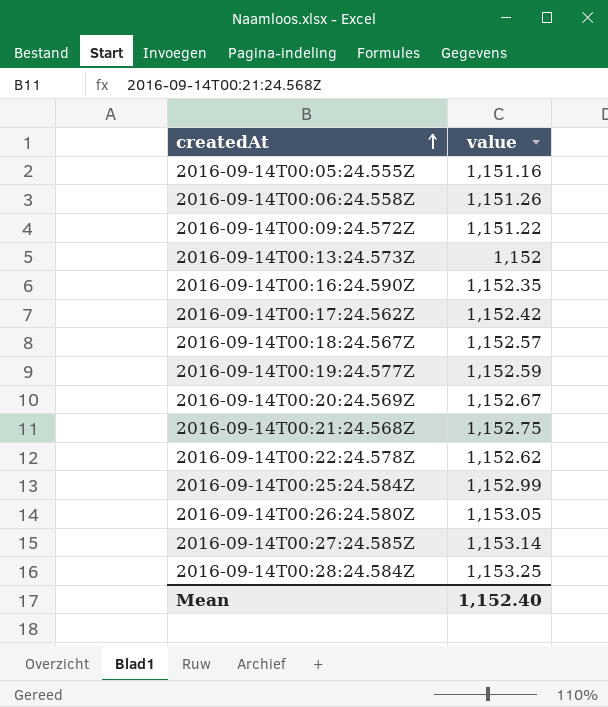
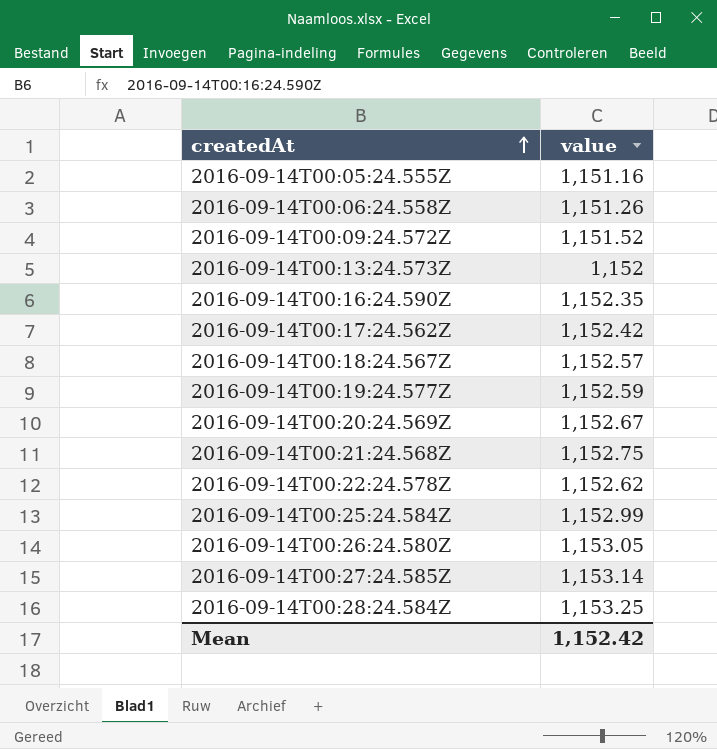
2016-09-14T00:09:24.572Z | value: 1,151.22 -> 1,151.52
Mean | value: 1,152.40 -> 1,152.42

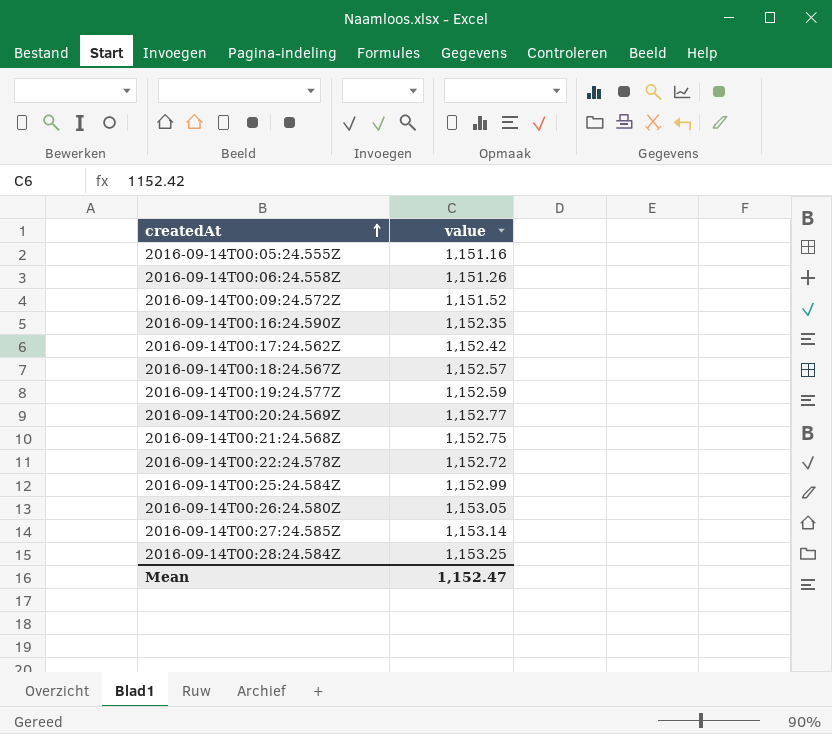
row 2016-09-14T00:13:24.573Z: 1,152 -> none
2016-09-14T00:20:24.569Z | value: 1,152.67 -> 1,152.77
2016-09-14T00:22:24.578Z | value: 1,152.62 -> 1,152.72
Mean | value: 1,152.42 -> 1,152.47

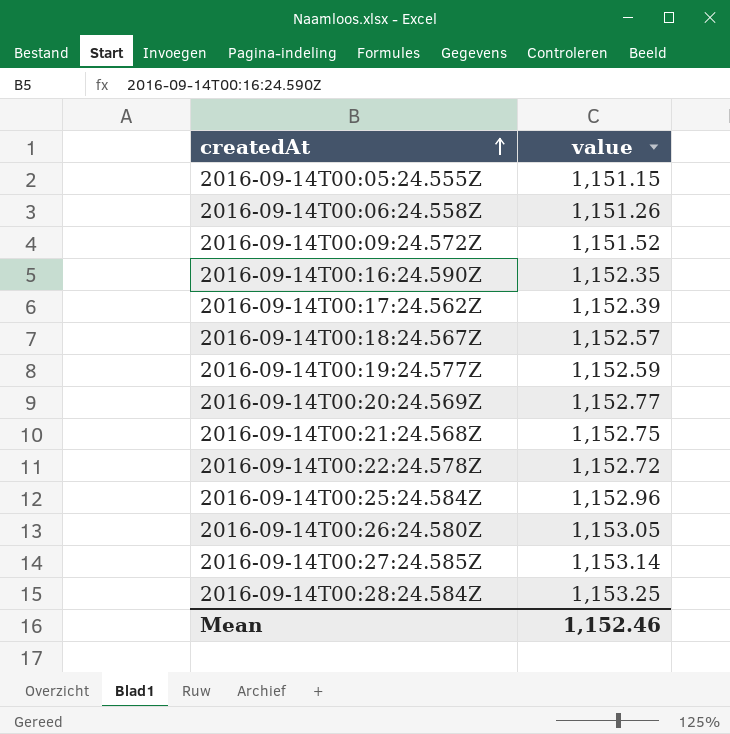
2016-09-14T00:05:24.555Z | value: 1,151.16 -> 1,151.15
2016-09-14T00:17:24.562Z | value: 1,152.42 -> 1,152.39
2016-09-14T00:25:24.584Z | value: 1,152.99 -> 1,152.96
Mean | value: 1,152.47 -> 1,152.46

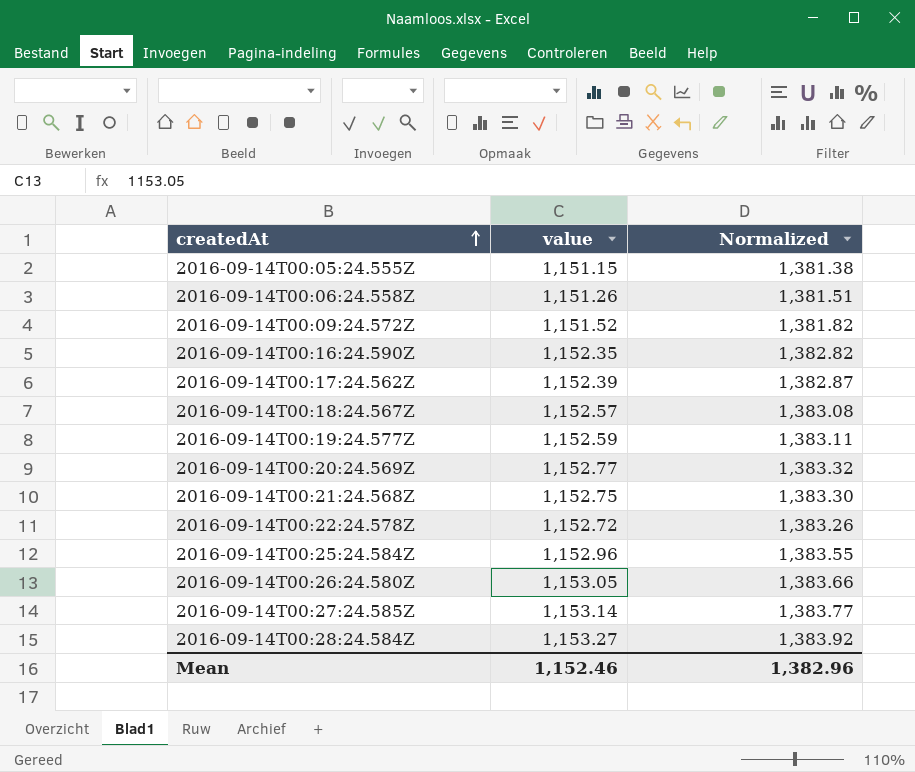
column Normalized | formula: none -> [value] * 1.2
2016-09-14T00:28:24.584Z | value: 1,153.25 -> 1,153.27

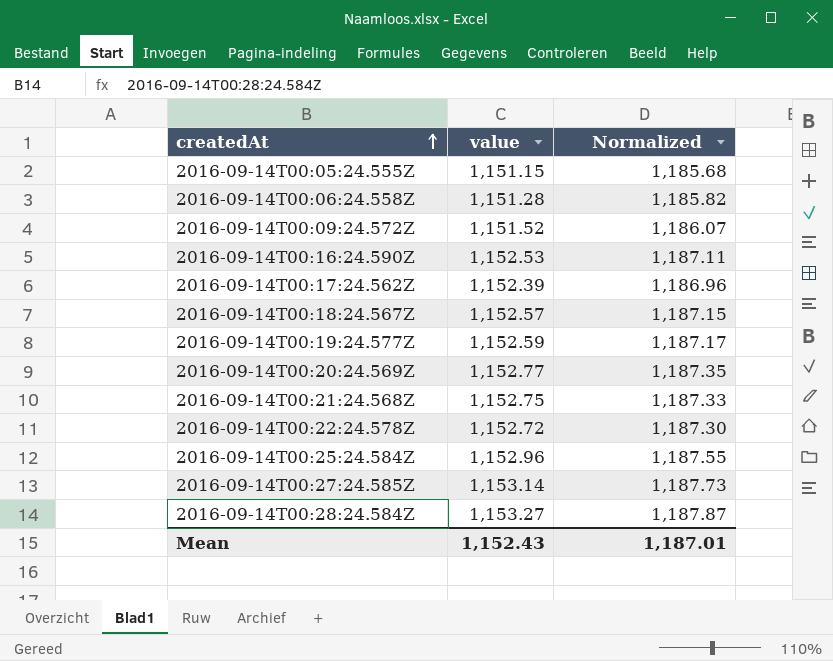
column Normalized | formula: [value] * 1.2 -> [value] * 1.03
row 2016-09-14T00:26:24.580Z: 1,153.05 | 1,383.66 -> none
2016-09-14T00:06:24.558Z | value: 1,151.26 -> 1,151.28
2016-09-14T00:16:24.590Z | value: 1,152.35 -> 1,152.53
Mean | value: 1,152.46 -> 1,152.43
Mean | Normalized: 1,382.96 -> 1,187.01

